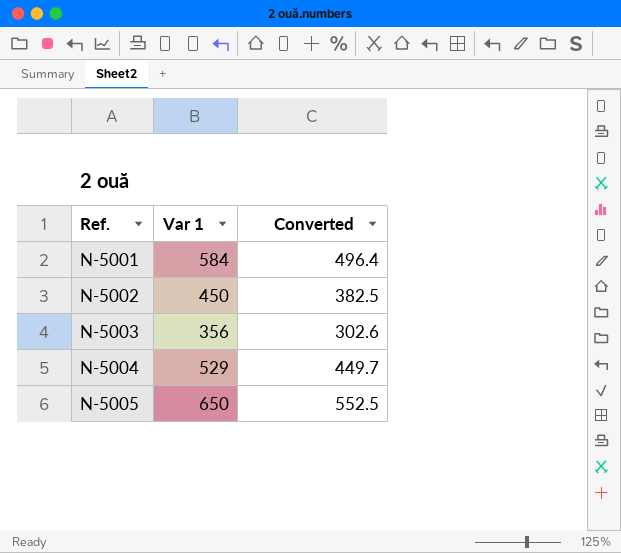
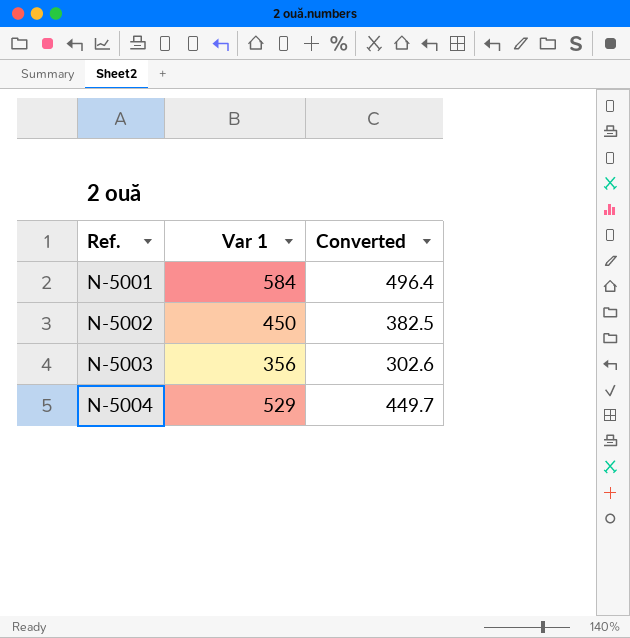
row N-5005: 650 | 552.5 -> none

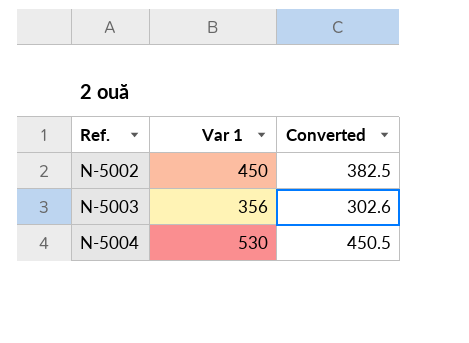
row N-5001: 584 | 496.4 -> none
N-5004 | Var 1: 529 -> 530
N-5004 | Converted: 449.7 -> 450.5

